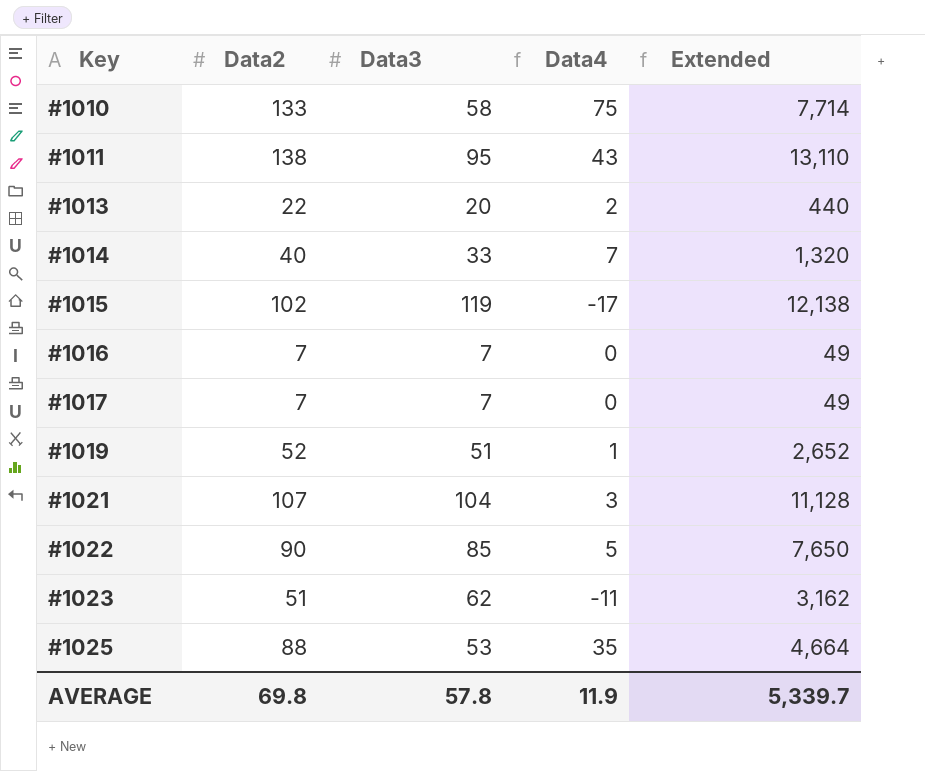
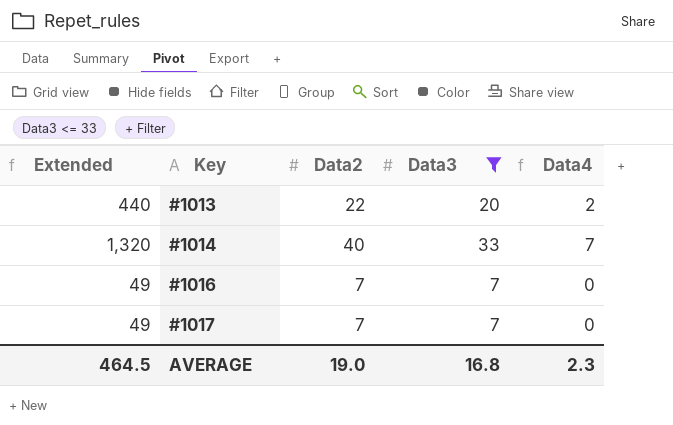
filter: none -> Data3 <= 33
column Extended | position: 5 -> 1
AVERAGE | Extended: 5,339.7 -> 464.5
AVERAGE | Data2: 69.8 -> 19.0
AVERAGE | Data3: 57.8 -> 16.8
AVERAGE | Data4: 11.9 -> 2.3

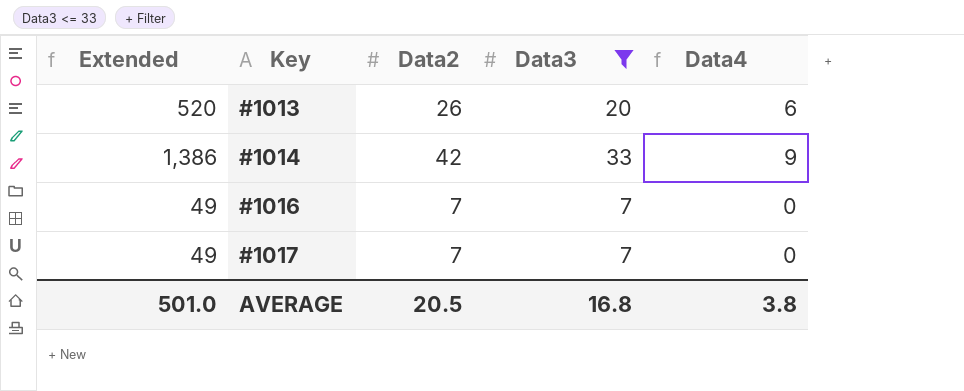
#1013 | Extended: 440 -> 520
#1013 | Data2: 22 -> 26
#1013 | Data4: 2 -> 6
#1014 | Extended: 1,320 -> 1,386
#1014 | Data2: 40 -> 42
#1014 | Data4: 7 -> 9
AVERAGE | Extended: 464.5 -> 501.0
AVERAGE | Data2: 19.0 -> 20.5
AVERAGE | Data4: 2.3 -> 3.8

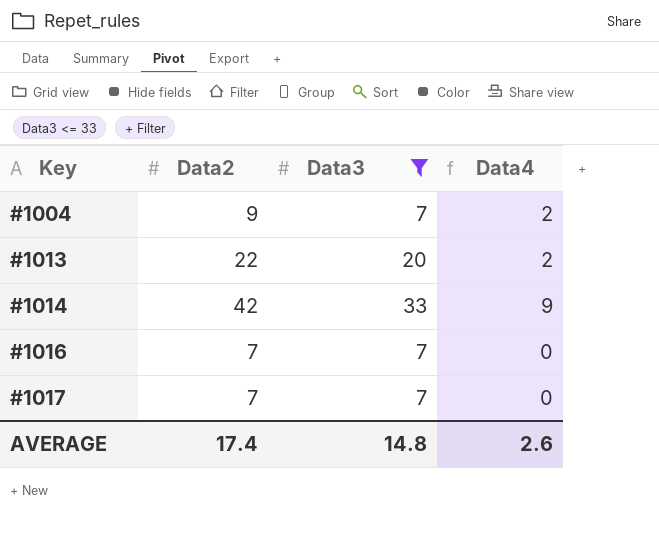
column Extended | formula: [Data2] * [Data3] -> none
row #1004: none -> 9 | 7 | 2
#1013 | Data2: 26 -> 22
#1013 | Data4: 6 -> 2
AVERAGE | Data2: 20.5 -> 17.4
AVERAGE | Data3: 16.8 -> 14.8
AVERAGE | Data4: 3.8 -> 2.6

